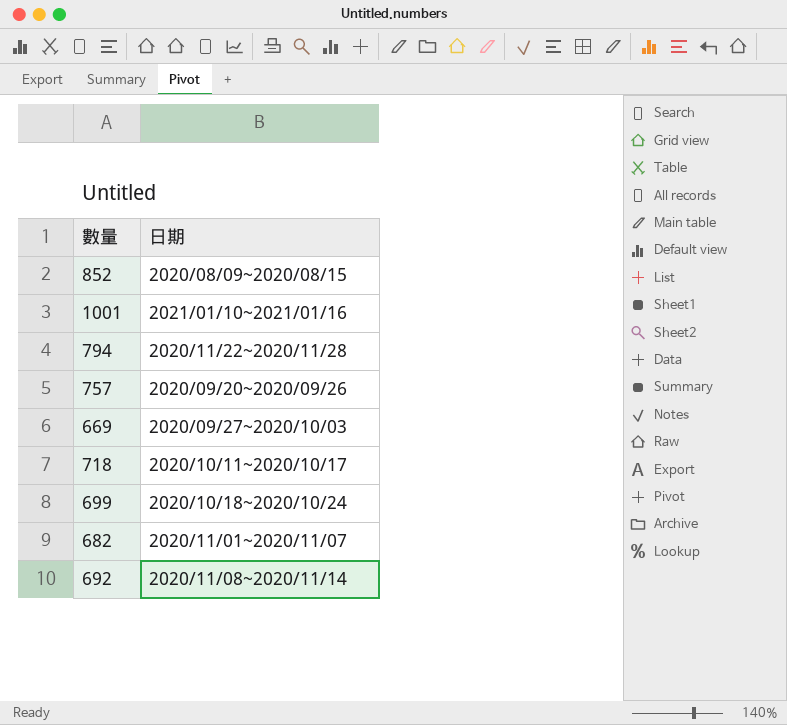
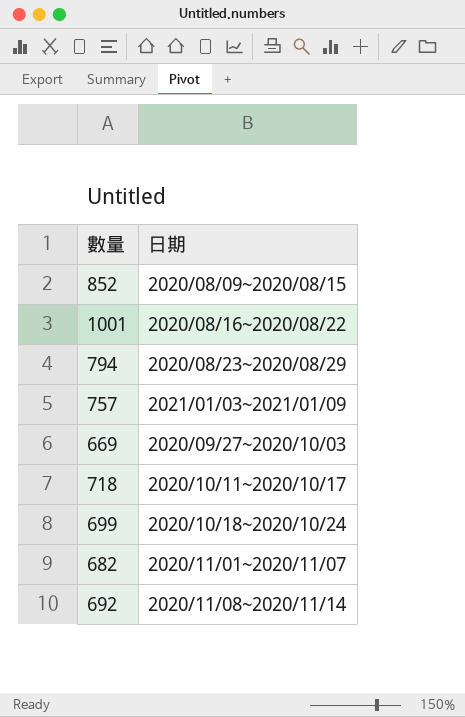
1001 | 日期: 2021/01/10~2021/01/16 -> 2020/08/16~2020/08/22
794 | 日期: 2020/11/22~2020/11/28 -> 2020/08/23~2020/08/29
757 | 日期: 2020/09/20~2020/09/26 -> 2021/01/03~2021/01/09

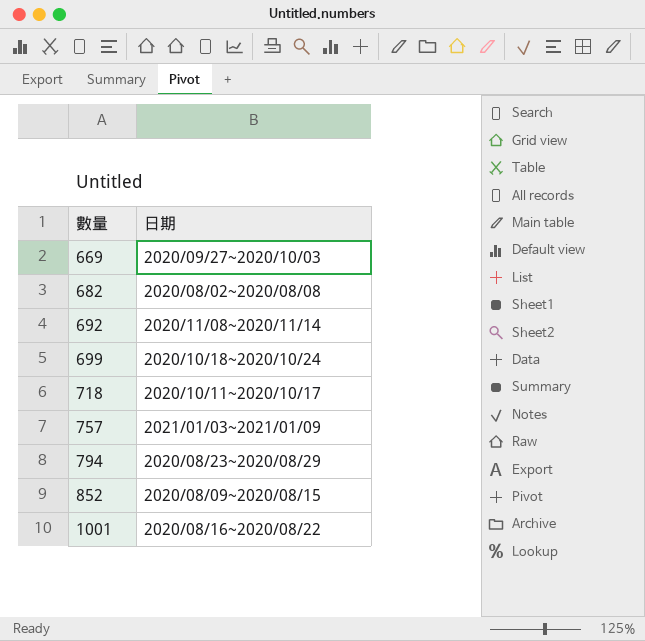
row order: none -> 數量 ascending
682 | 日期: 2020/11/01~2020/11/07 -> 2020/08/02~2020/08/08

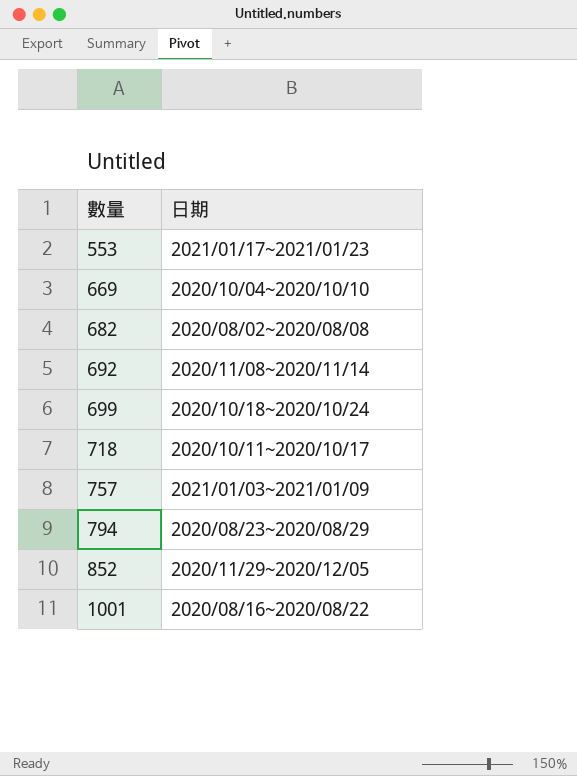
row 553: none -> 2021/01/17~2021/01/23
669 | 日期: 2020/09/27~2020/10/03 -> 2020/10/04~2020/10/10
852 | 日期: 2020/08/09~2020/08/15 -> 2020/11/29~2020/12/05

